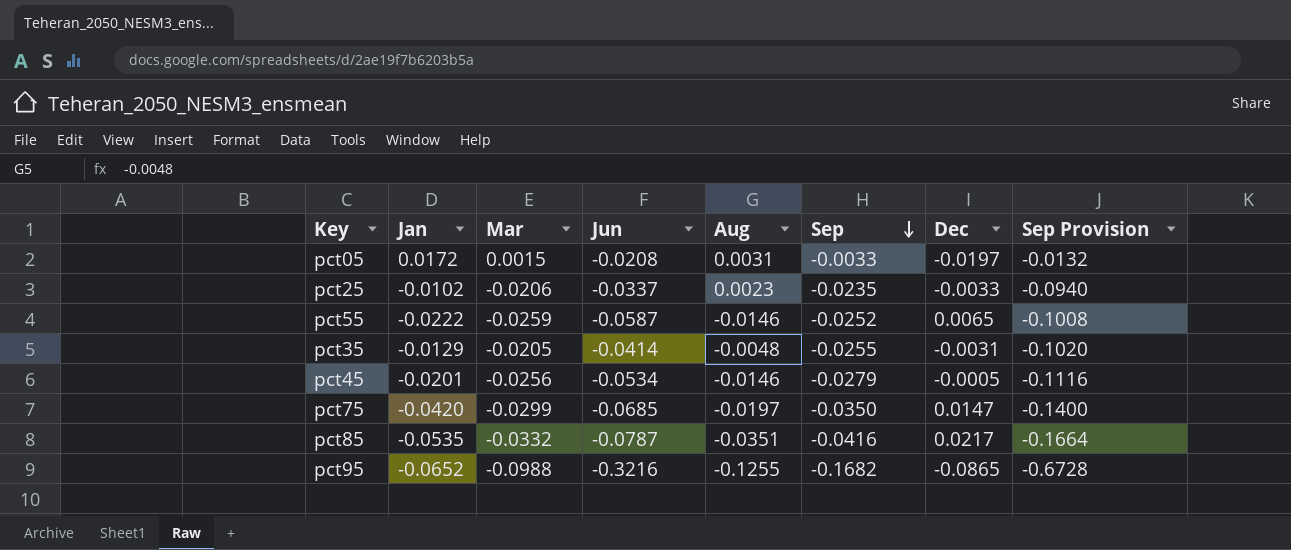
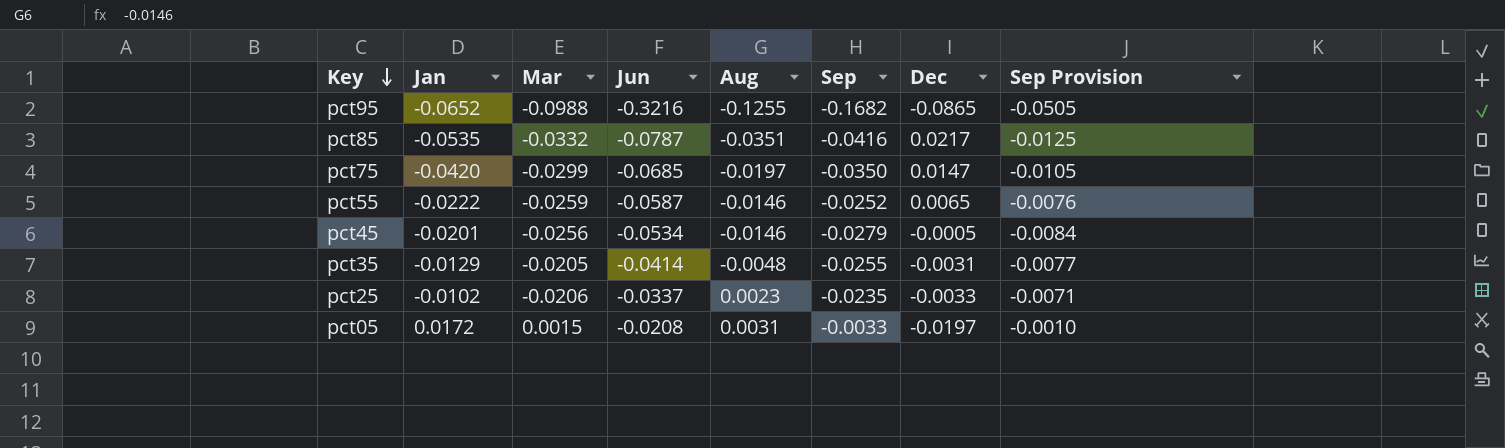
row order: Sep descending -> Key descending
column Sep Provision | formula: [Sep] * 4 -> [Sep] * 0.3

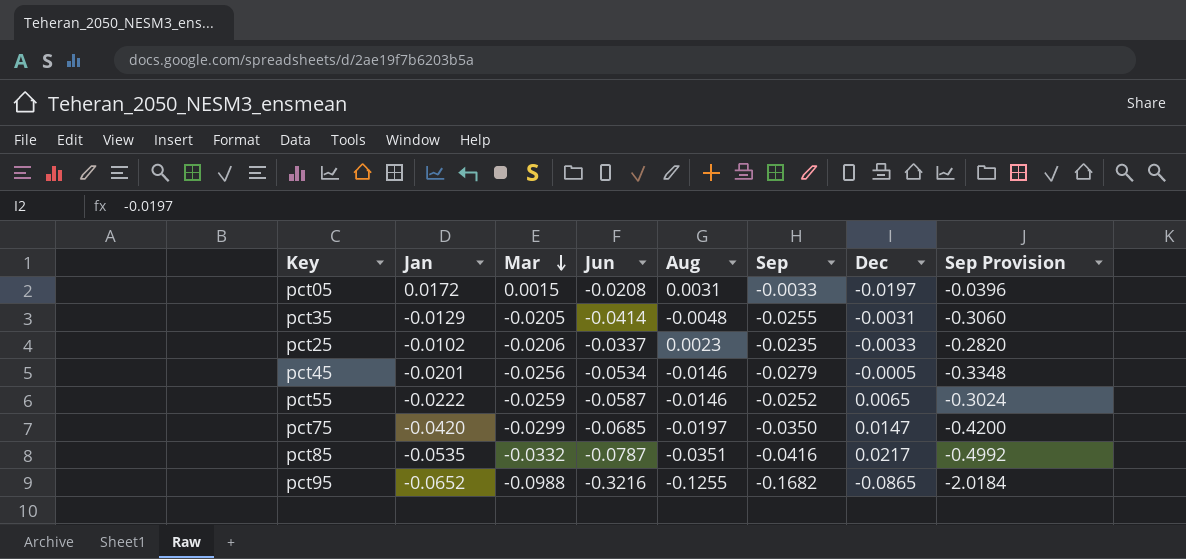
row order: Key descending -> Mar descending
column Sep Provision | formula: [Sep] * 0.3 -> [Sep] * 12

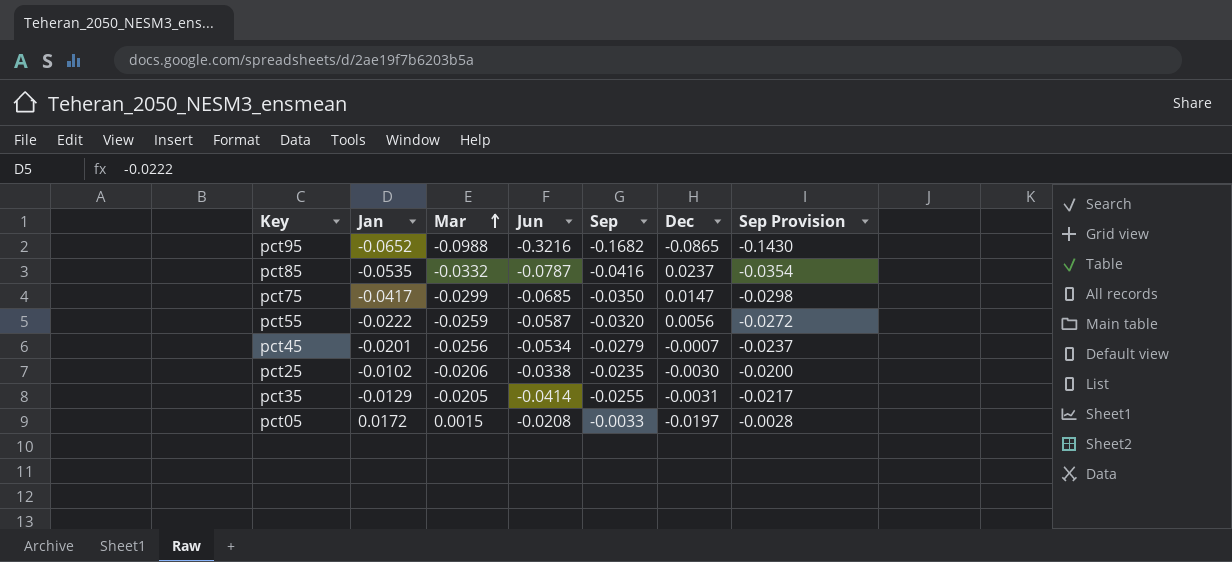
row order: Mar descending -> Mar ascending
column Aug | position: 5 -> none
column Sep Provision | formula: [Sep] * 12 -> [Sep] * 0.85
pct85 | Dec: 0.0217 -> 0.0237
pct75 | Jan: -0.0420 -> -0.0417
pct55 | Sep: -0.0252 -> -0.0320
pct55 | Dec: 0.0065 -> 0.0056
pct45 | Dec: -0.0005 -> -0.0007
pct25 | Jun: -0.0337 -> -0.0338
pct25 | Dec: -0.0033 -> -0.0030

